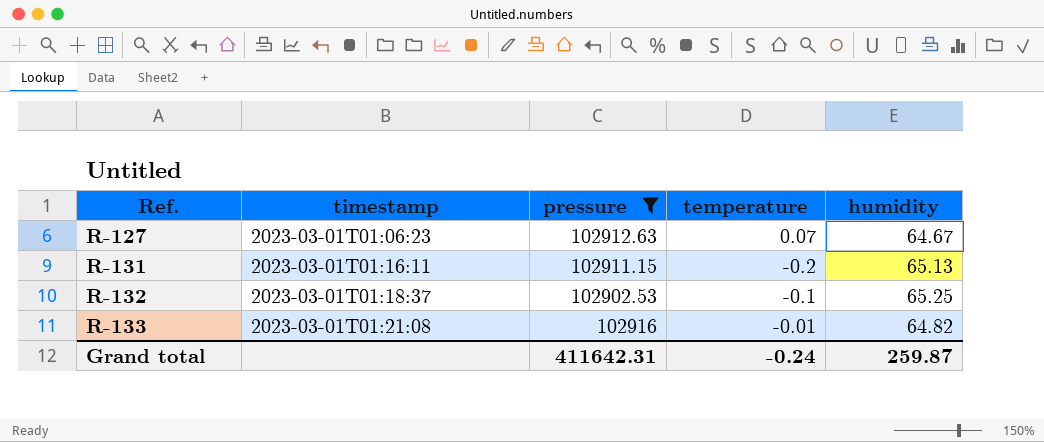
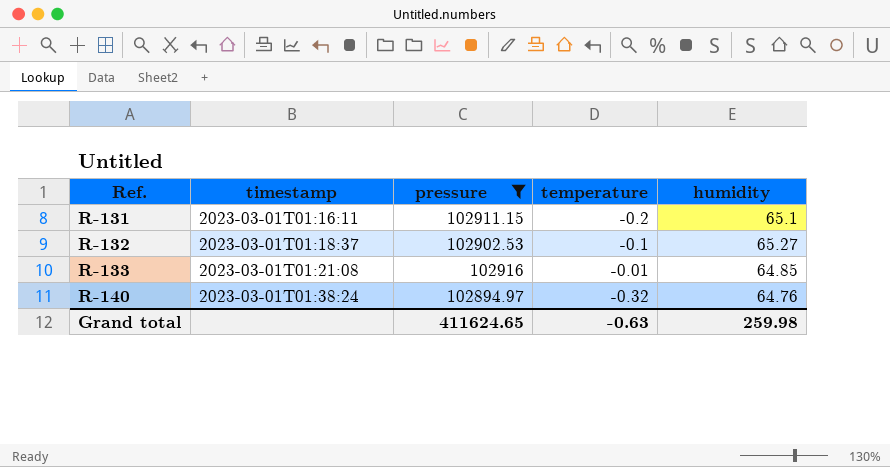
row R-127: 2023-03-01T01:06:23 | 102912.63 | 0.07 | 64.67 -> none
R-131 | humidity: 65.13 -> 65.1
R-132 | humidity: 65.25 -> 65.27
R-133 | humidity: 64.82 -> 64.85
row R-140: none -> 2023-03-01T01:38:24 | 102894.97 | -0.32 | 64.76
Grand total | pressure: 411642.31 -> 411624.65
Grand total | temperature: -0.24 -> -0.63
Grand total | humidity: 259.87 -> 259.98

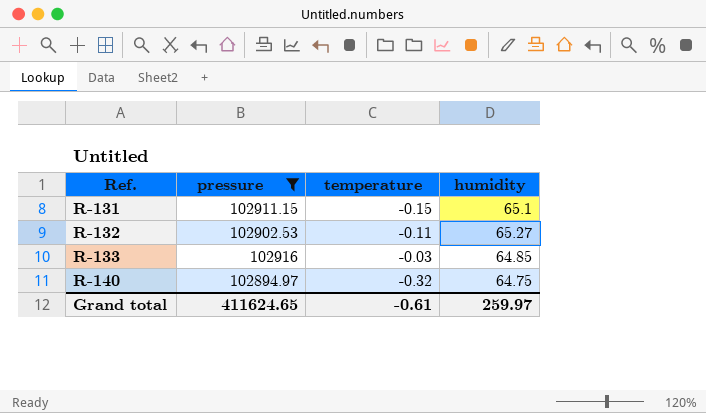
column timestamp | position: 2 -> none
R-131 | temperature: -0.2 -> -0.15
R-132 | temperature: -0.1 -> -0.11
R-133 | temperature: -0.01 -> -0.03
R-140 | humidity: 64.76 -> 64.75
Grand total | temperature: -0.63 -> -0.61
Grand total | humidity: 259.98 -> 259.97

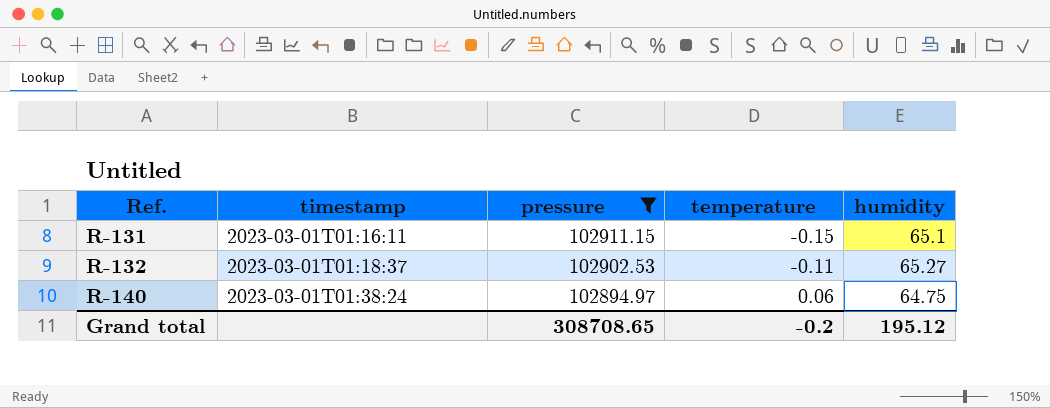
column timestamp | position: none -> 2
row R-133: 102916 | -0.03 | 64.85 -> none
R-140 | temperature: -0.32 -> 0.06
Grand total | pressure: 411624.65 -> 308708.65
Grand total | temperature: -0.61 -> -0.2
Grand total | humidity: 259.97 -> 195.12

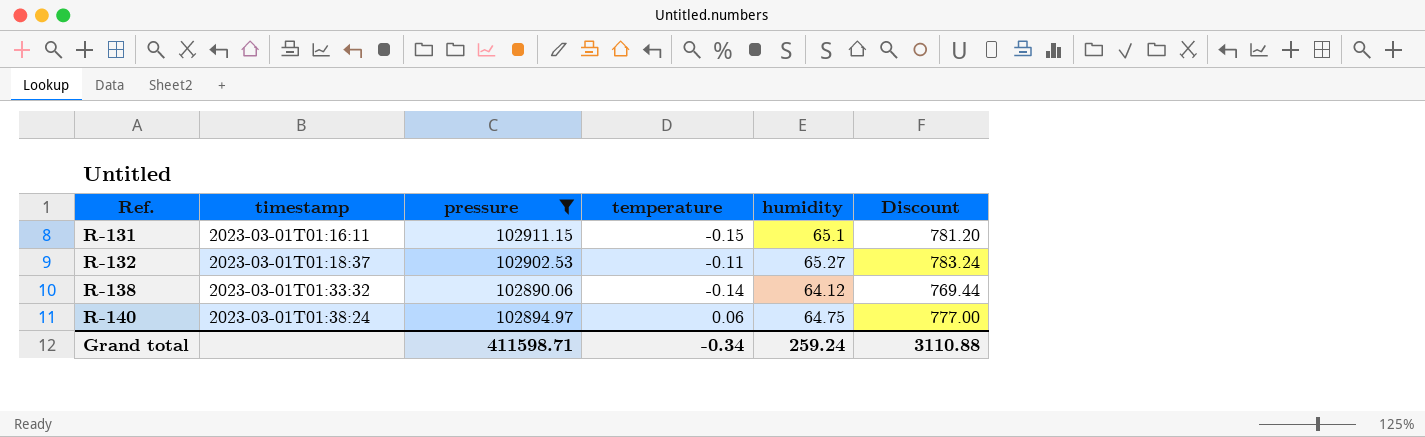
column Discount | formula: none -> [humidity] * 12
row R-138: none -> 2023-03-01T01:33:32 | 102890.06 | -0.14 | 64.12 | 769.44
Grand total | pressure: 308708.65 -> 411598.71
Grand total | temperature: -0.2 -> -0.34
Grand total | humidity: 195.12 -> 259.24

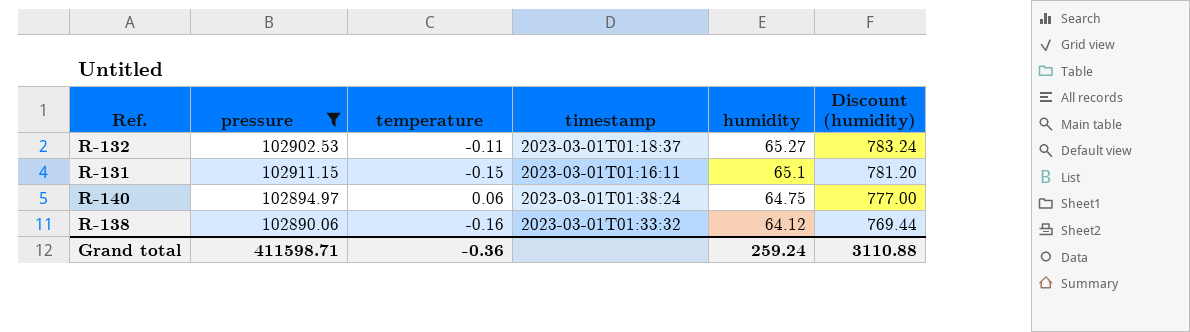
row order: Ref. ascending -> humidity descending
column timestamp | position: 2 -> 4
column name: Discount -> Discount (humidity)
R-138 | temperature: -0.14 -> -0.16
Grand total | temperature: -0.34 -> -0.36

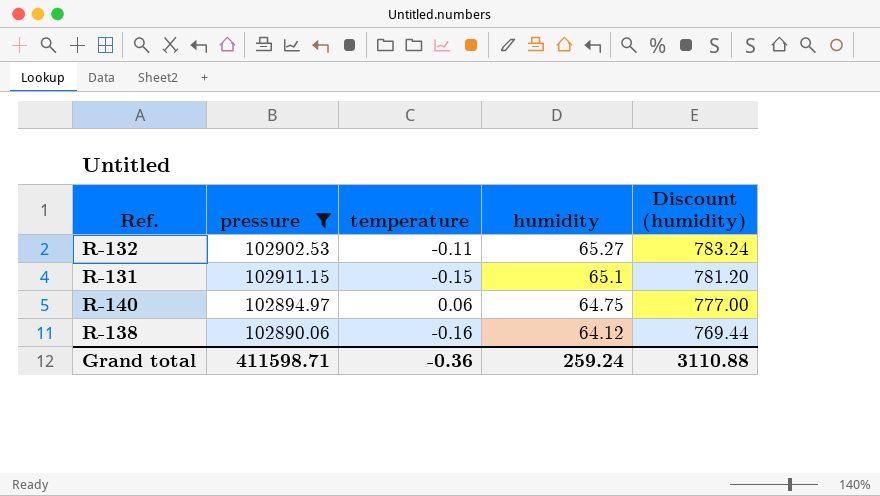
column timestamp | position: 4 -> none

